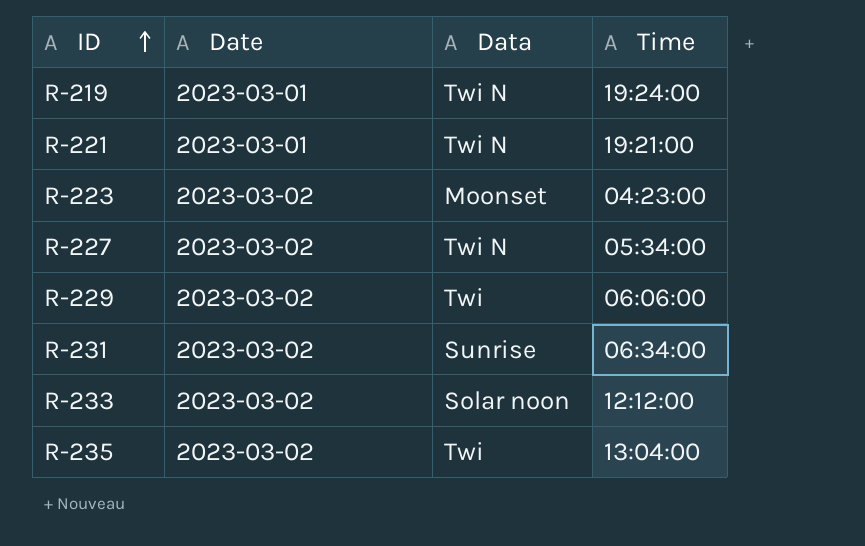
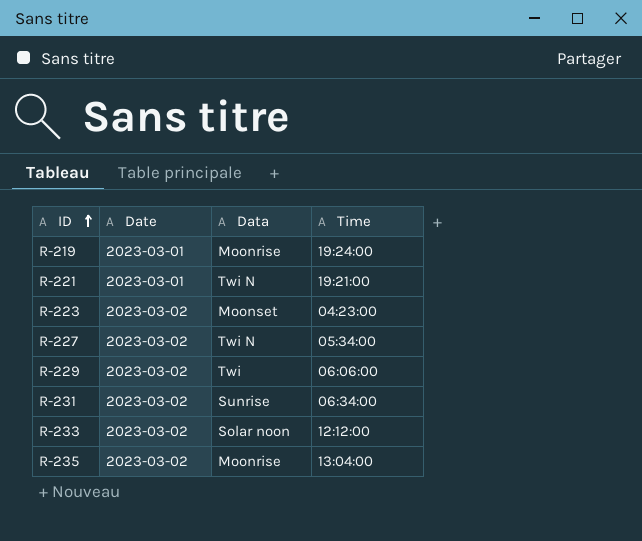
R-219 | Data: Twi N -> Moonrise
R-235 | Data: Twi -> Moonrise

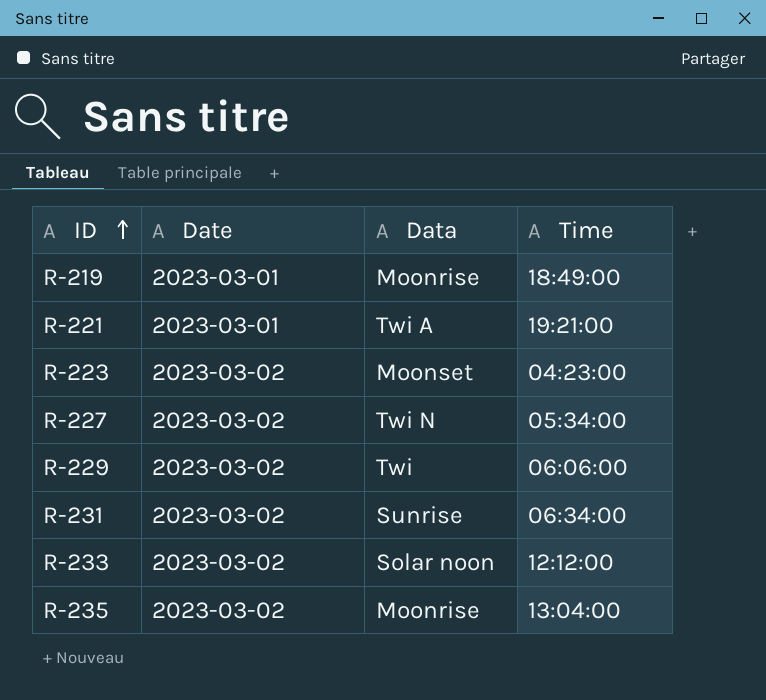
R-219 | Time: 19:24:00 -> 18:49:00
R-221 | Data: Twi N -> Twi A

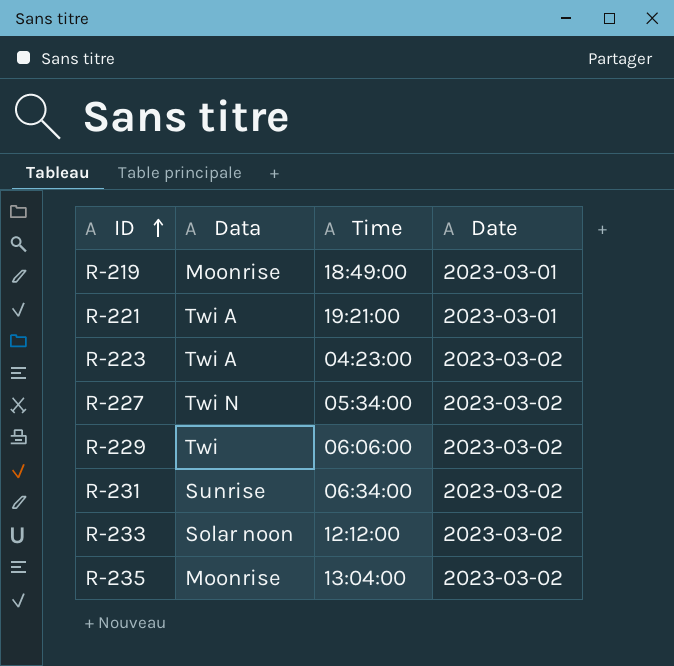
column Date | position: 2 -> 4
R-223 | Data: Moonset -> Twi A

